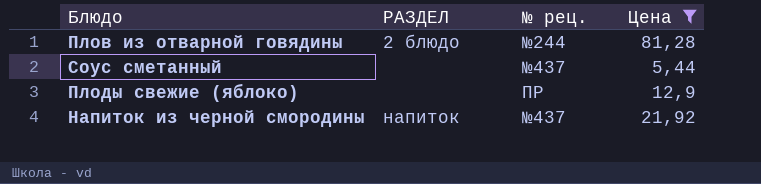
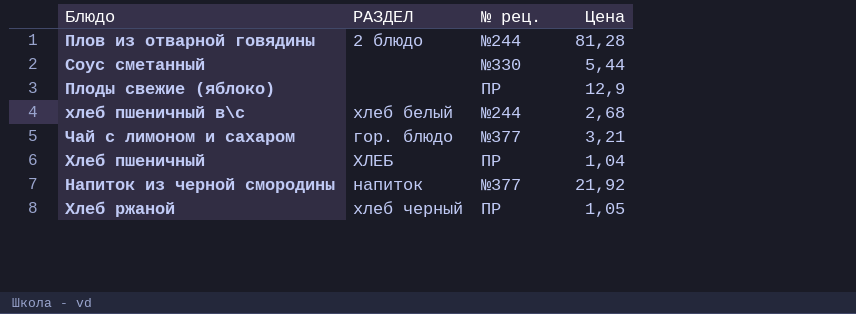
filter: Цена >= 5,44 -> none
Соус сметанный | № рец.: №437 -> №330
Напиток из черной смородины | № рец.: №437 -> №377

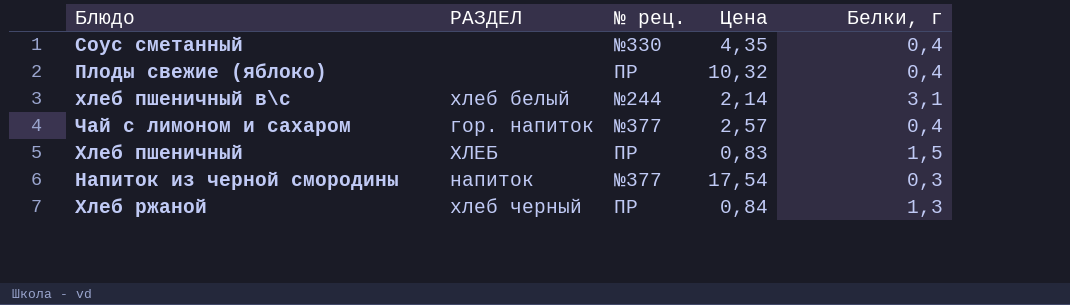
column Белки, г | position: none -> 5
row Плов из отварной говядины: 2 блюдо | №244 | 81,28 -> none
Соус сметанный | Цена: 5,44 -> 4,35
Плоды свежие (яблоко) | Цена: 12,9 -> 10,32
хлеб пшеничный в\с | Цена: 2,68 -> 2,14
Чай с лимоном и сахаром | РАЗДЕЛ: гор. блюдо -> гор. напиток
Чай с лимоном и сахаром | Цена: 3,21 -> 2,57
Хлеб пшеничный | Цена: 1,04 -> 0,83
Напиток из черной смородины | Цена: 21,92 -> 17,54
Хлеб ржаной | Цена: 1,05 -> 0,84

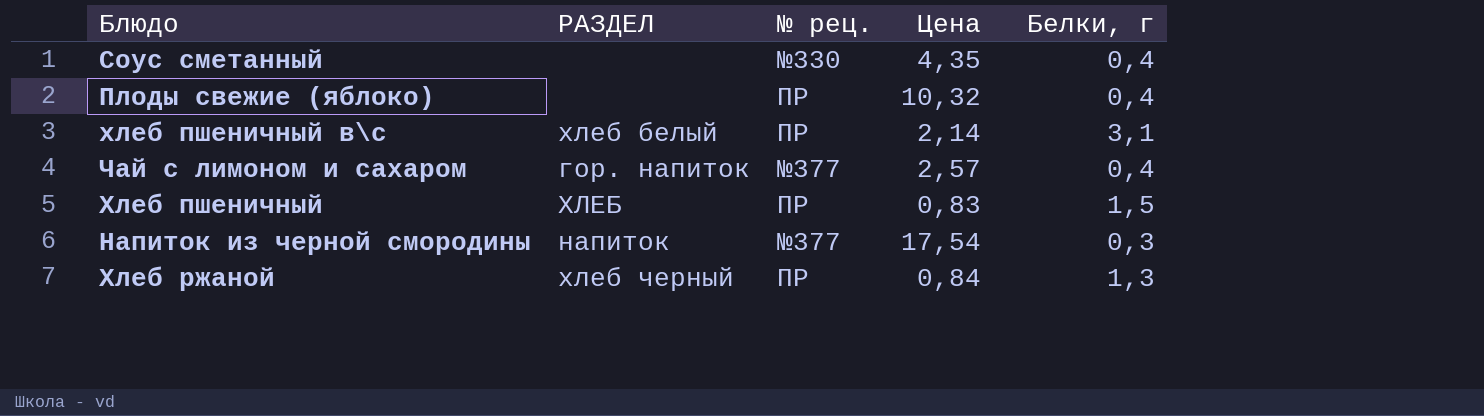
хлеб пшеничный в\с | № рец.: №244 -> ПР

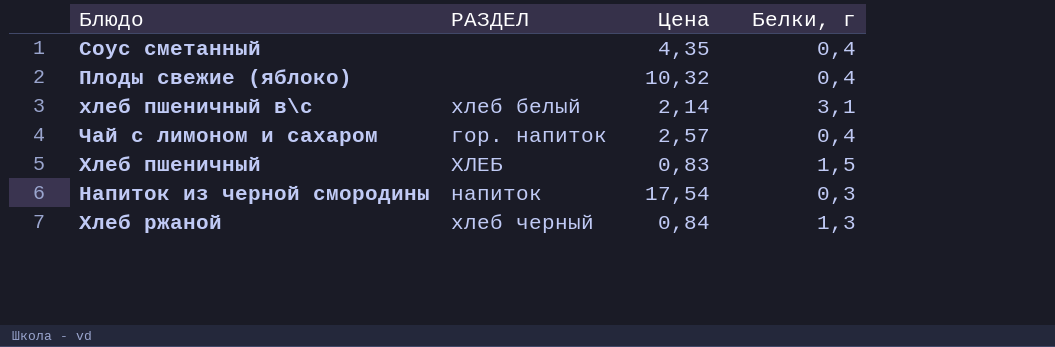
column № рец. | position: 3 -> none

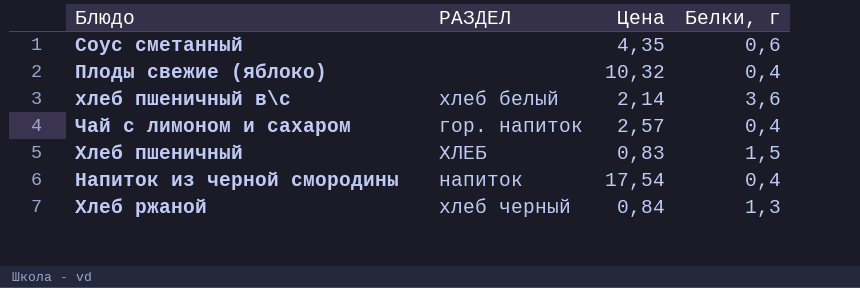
Соус сметанный | Белки, г: 0,4 -> 0,6
хлеб пшеничный в\с | Белки, г: 3,1 -> 3,6
Напиток из черной смородины | Белки, г: 0,3 -> 0,4

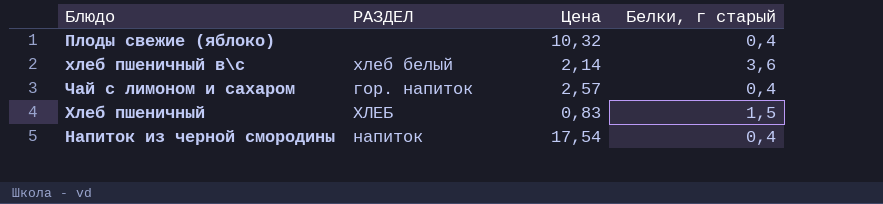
column name: Белки, г -> Белки, г старый
row Соус сметанный: none | 4,35 | 0,6 -> none
row Хлеб ржаной: хлеб черный | 0,84 | 1,3 -> none

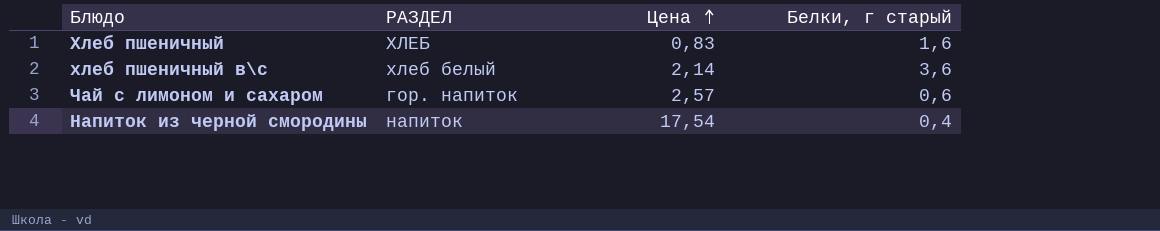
row order: none -> Цена ascending
row Плоды свежие (яблоко): none | 10,32 | 0,4 -> none
Хлеб пшеничный | Белки, г старый: 1,5 -> 1,6
Чай с лимоном и сахаром | Белки, г старый: 0,4 -> 0,6

